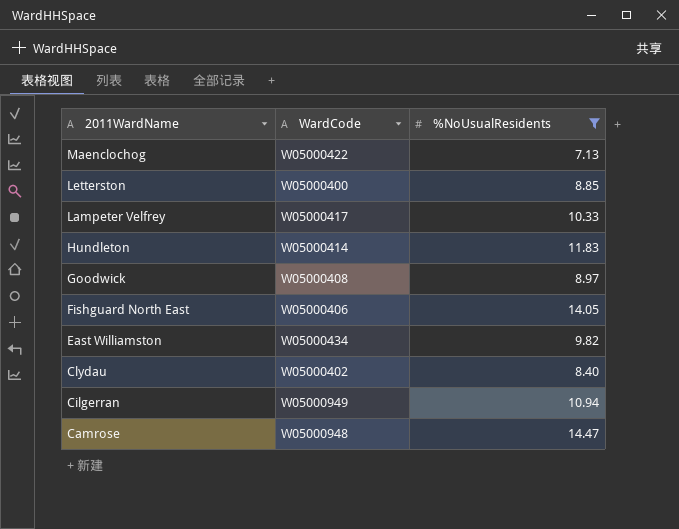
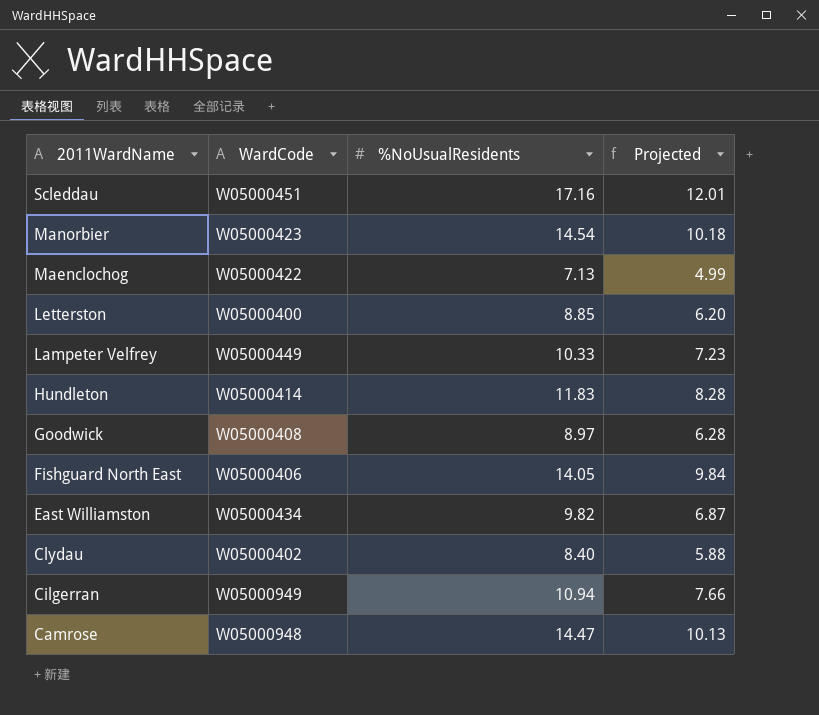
filter: %NoUsualResidents <= 14.47 -> none
column Projected | formula: none -> [%NoUsualResidents] * 0.7
Lampeter Velfrey | WardCode: W05000417 -> W05000449

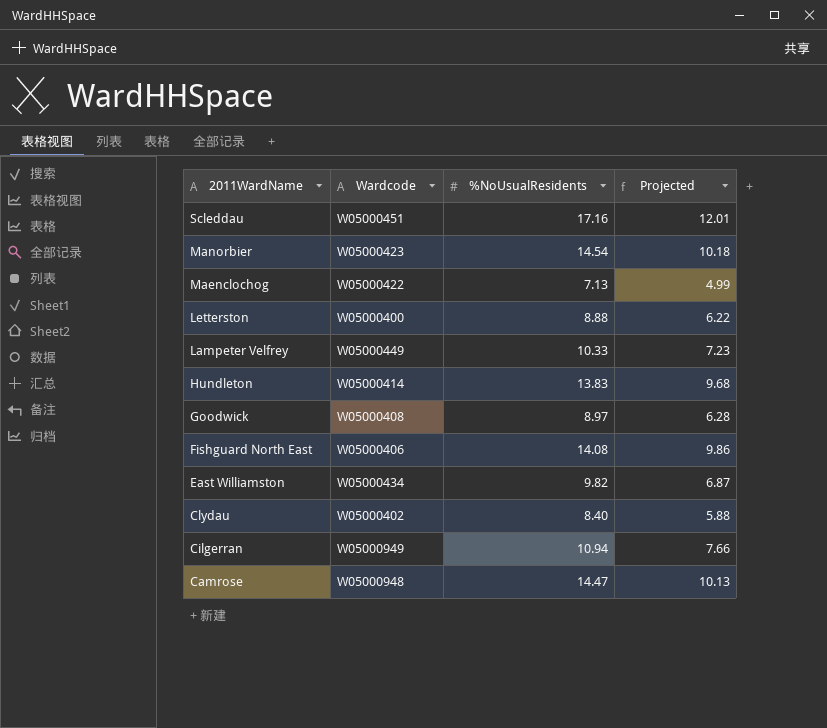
column name: WardCode -> Wardcode
Letterston | %NoUsualResidents: 8.85 -> 8.88
Letterston | Projected: 6.20 -> 6.22
Hundleton | %NoUsualResidents: 11.83 -> 13.83
Hundleton | Projected: 8.28 -> 9.68
Fishguard North East | %NoUsualResidents: 14.05 -> 14.08
Fishguard North East | Projected: 9.84 -> 9.86

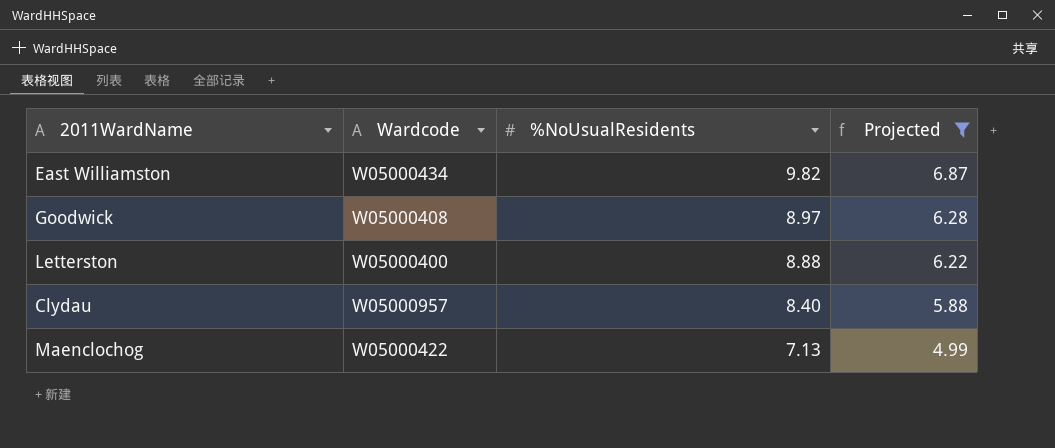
filter: none -> Projected <= 6.87
row order: 2011WardName descending -> %NoUsualResidents descending
Clydau | Wardcode: W05000402 -> W05000957

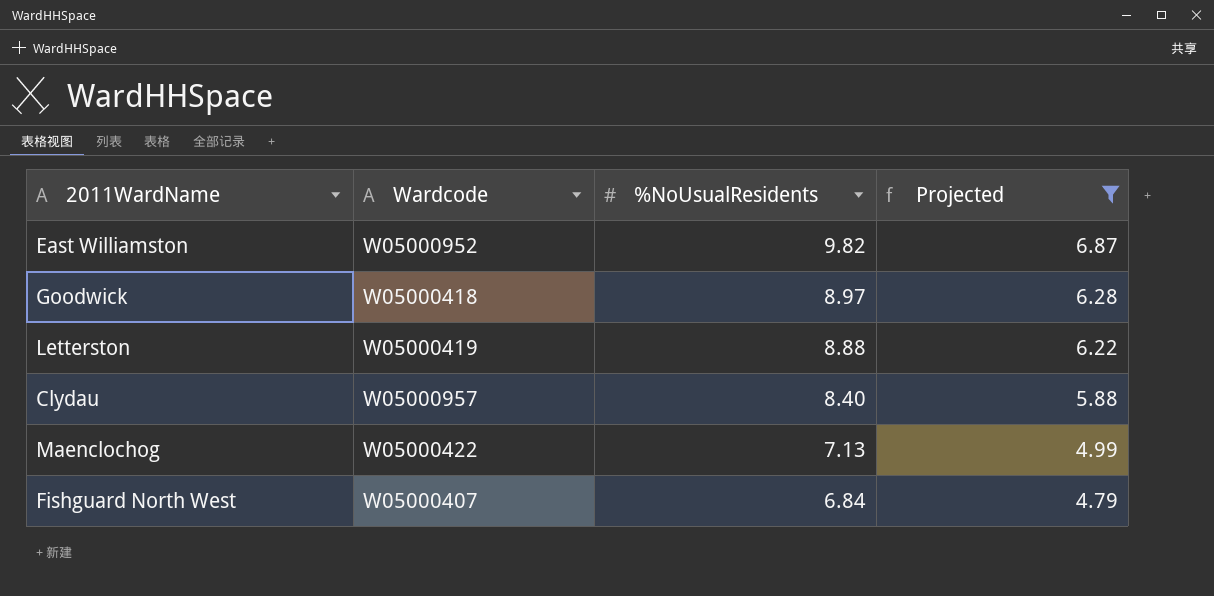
East Williamston | Wardcode: W05000434 -> W05000952
Goodwick | Wardcode: W05000408 -> W05000418
Letterston | Wardcode: W05000400 -> W05000419
row Fishguard North West: none -> W05000407 | 6.84 | 4.79

